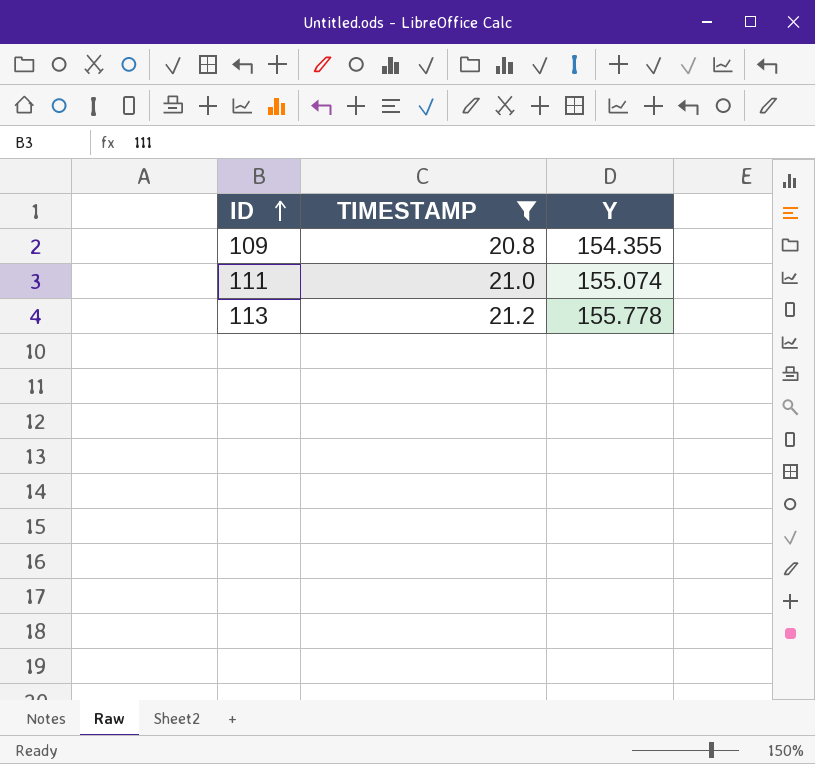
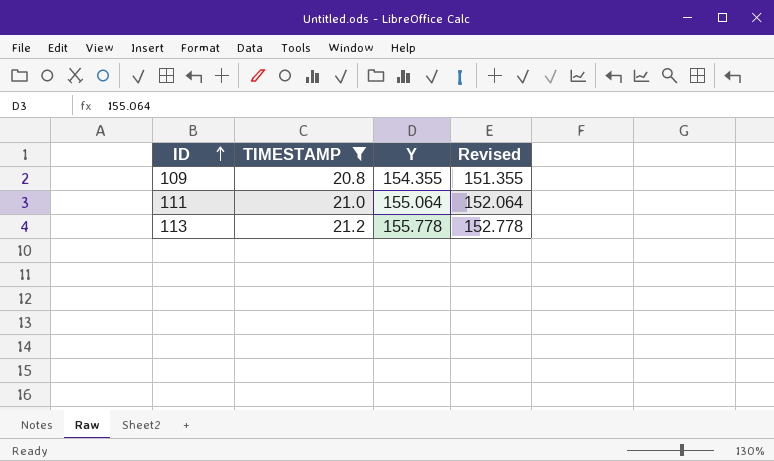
column Revised | formula: none -> [Y] - 3
111 | Y: 155.074 -> 155.064

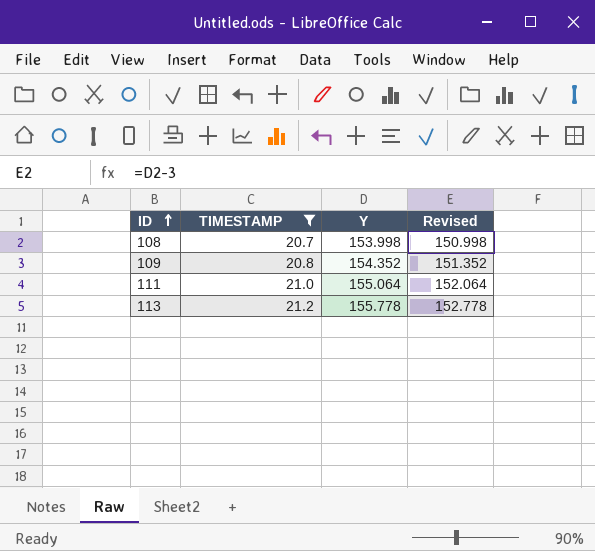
row 108: none -> 20.7 | 153.998 | 150.998
109 | Y: 154.355 -> 154.352
109 | Revised: 151.355 -> 151.352

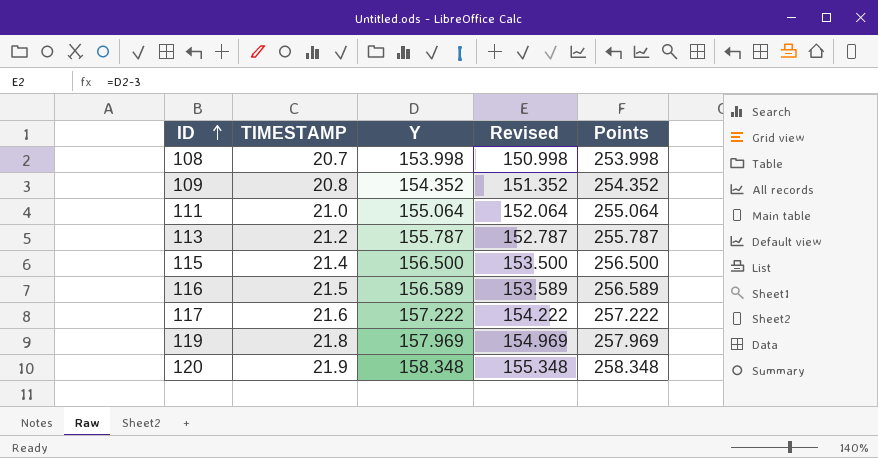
filter: TIMESTAMP <= 21.2 -> none
column Points | formula: none -> [Y] + 100
113 | Y: 155.778 -> 155.787
113 | Revised: 152.778 -> 152.787

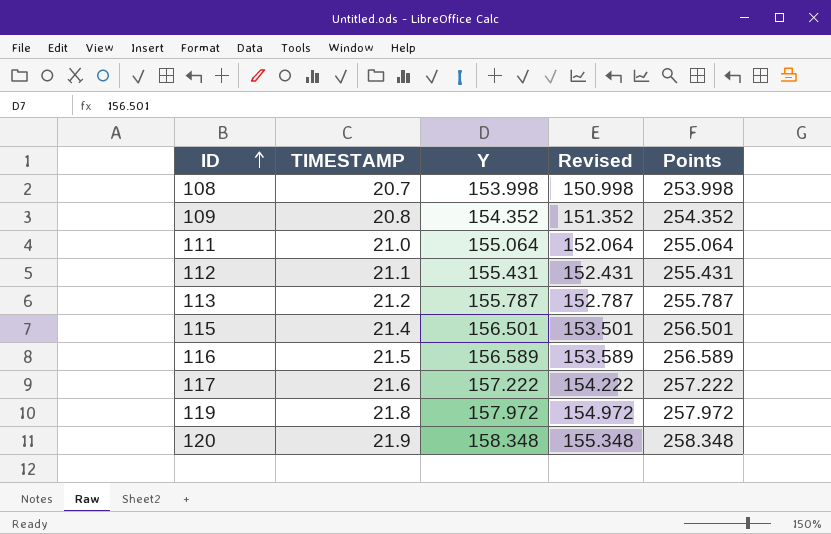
row 112: none -> 21.1 | 155.431 | 152.431 | 255.431
115 | Y: 156.500 -> 156.501
115 | Revised: 153.500 -> 153.501
115 | Points: 256.500 -> 256.501
119 | Y: 157.969 -> 157.972
119 | Revised: 154.969 -> 154.972
119 | Points: 257.969 -> 257.972

